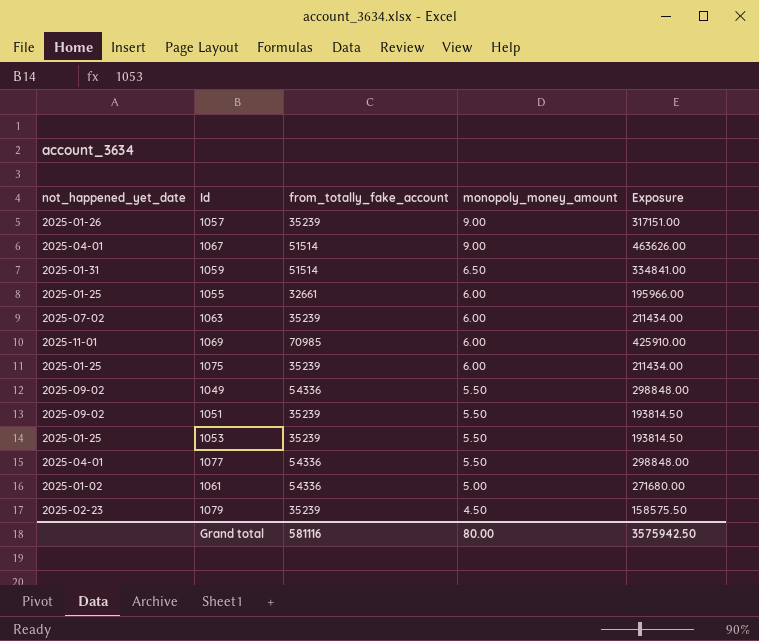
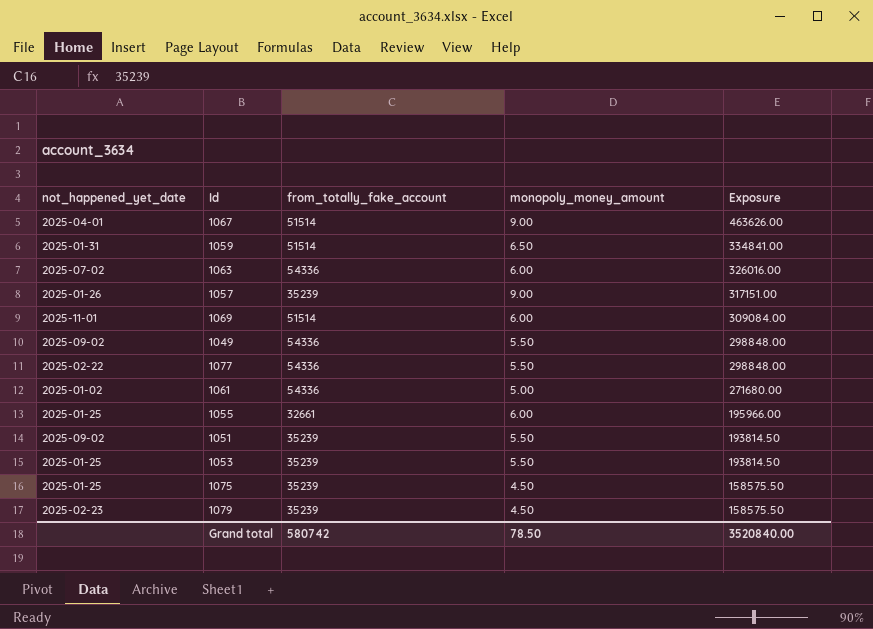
row order: monopoly_money_amount descending -> Exposure descending
1063 | from_totally_fake_account: 35239 -> 54336
1063 | Exposure: 211434.00 -> 326016.00
1069 | from_totally_fake_account: 70985 -> 51514
1069 | Exposure: 425910.00 -> 309084.00
1077 | not_happened_yet_date: 2025-04-01 -> 2025-02-22
1075 | monopoly_money_amount: 6.00 -> 4.50
1075 | Exposure: 211434.00 -> 158575.50
Grand total | from_totally_fake_account: 581116 -> 580742
Grand total | monopoly_money_amount: 80.00 -> 78.50
Grand total | Exposure: 3575942.50 -> 3520840.00

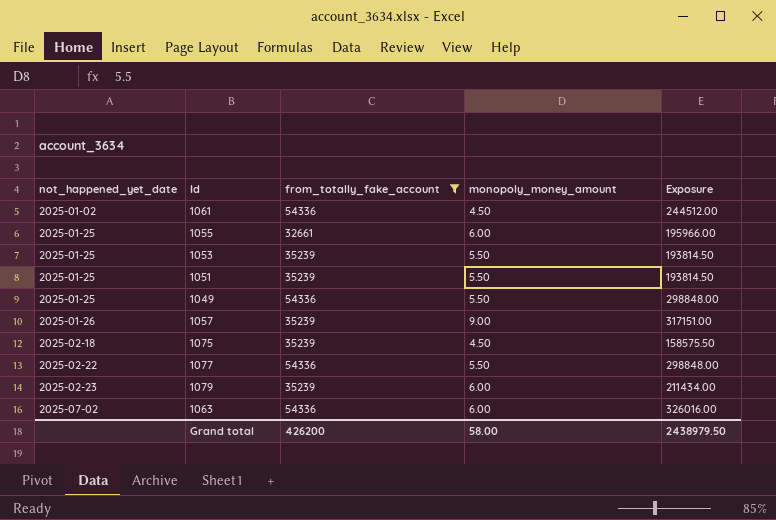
filter: none -> from_totally_fake_account != 51514
row order: Exposure descending -> not_happened_yet_date ascending
1061 | monopoly_money_amount: 5.00 -> 4.50
1061 | Exposure: 271680.00 -> 244512.00
1051 | not_happened_yet_date: 2025-09-02 -> 2025-01-25
1049 | not_happened_yet_date: 2025-09-02 -> 2025-01-25
1075 | not_happened_yet_date: 2025-01-25 -> 2025-02-18
1079 | monopoly_money_amount: 4.50 -> 6.00
1079 | Exposure: 158575.50 -> 211434.00
Grand total | from_totally_fake_account: 580742 -> 426200
Grand total | monopoly_money_amount: 78.50 -> 58.00
Grand total | Exposure: 3520840.00 -> 2438979.50

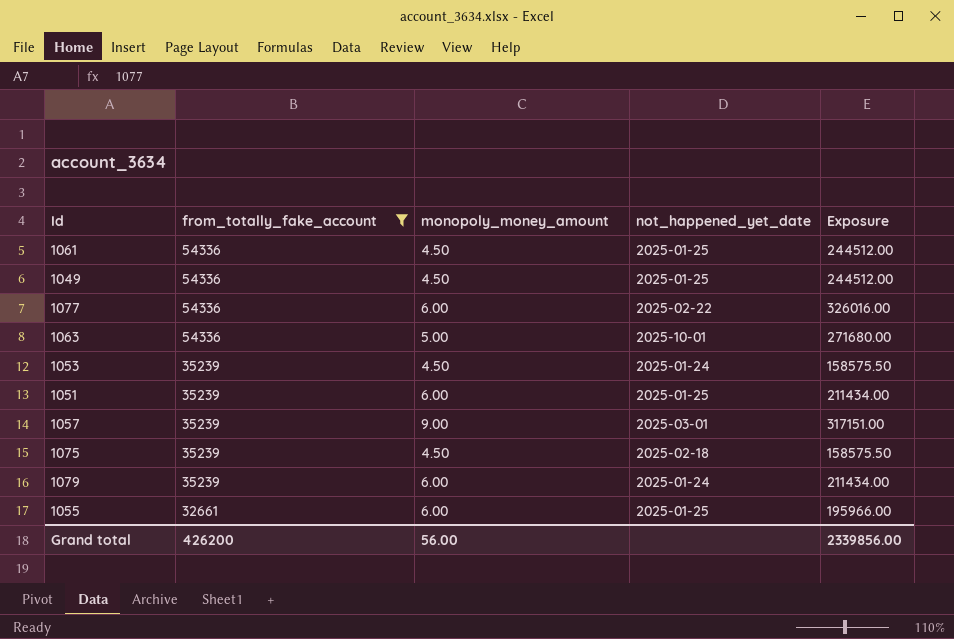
row order: not_happened_yet_date ascending -> from_totally_fake_account descending
column not_happened_yet_date | position: 1 -> 4
1061 | not_happened_yet_date: 2025-01-02 -> 2025-01-25
1049 | monopoly_money_amount: 5.50 -> 4.50
1049 | Exposure: 298848.00 -> 244512.00
1077 | monopoly_money_amount: 5.50 -> 6.00
1077 | Exposure: 298848.00 -> 326016.00
1063 | monopoly_money_amount: 6.00 -> 5.00
1063 | not_happened_yet_date: 2025-07-02 -> 2025-10-01
1063 | Exposure: 326016.00 -> 271680.00
1053 | monopoly_money_amount: 5.50 -> 4.50
1053 | not_happened_yet_date: 2025-01-25 -> 2025-01-24
1053 | Exposure: 193814.50 -> 158575.50
1051 | monopoly_money_amount: 5.50 -> 6.00
1051 | Exposure: 193814.50 -> 211434.00
1057 | not_happened_yet_date: 2025-01-26 -> 2025-03-01
1079 | not_happened_yet_date: 2025-02-23 -> 2025-01-24
Grand total | monopoly_money_amount: 58.00 -> 56.00
Grand total | Exposure: 2438979.50 -> 2339856.00

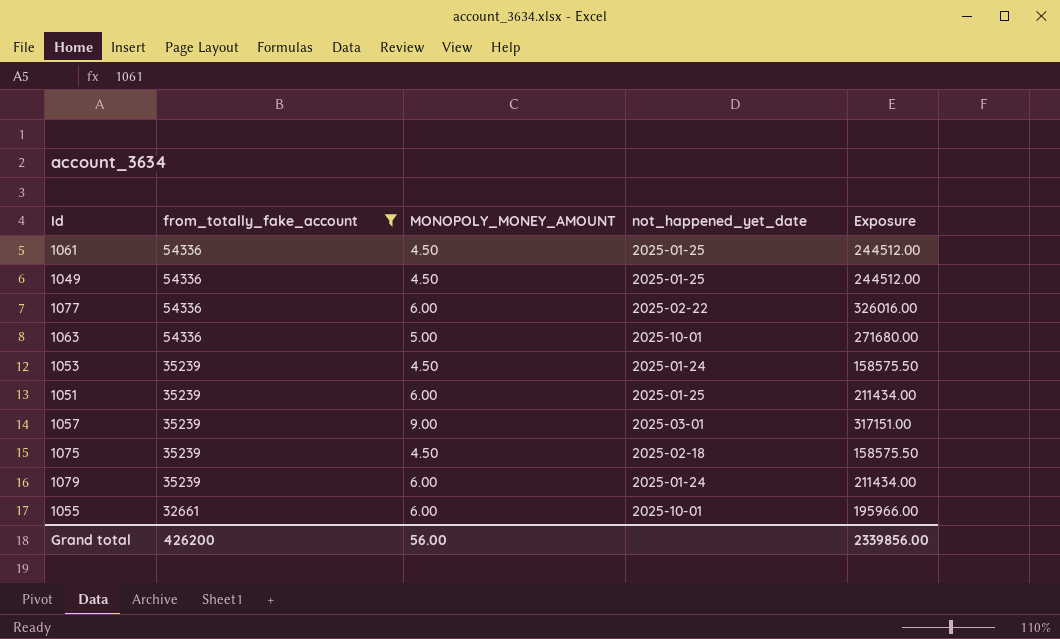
column name: monopoly_money_amount -> MONOPOLY_MONEY_AMOUNT
1055 | not_happened_yet_date: 2025-01-25 -> 2025-10-01

